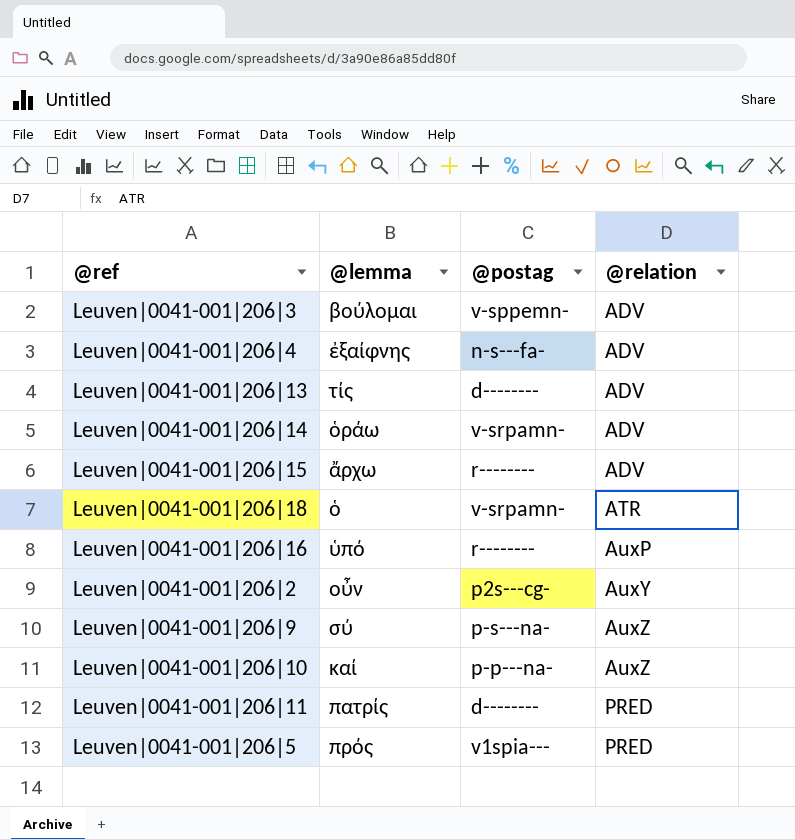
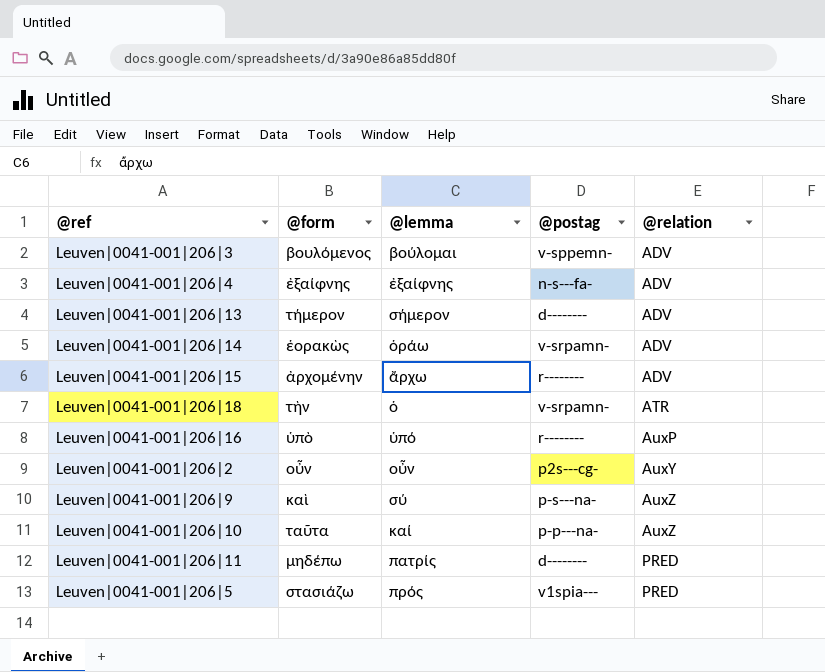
column @form | position: none -> 2
Leuven|0041-001|206|13 | @lemma: τίς -> σήμερον

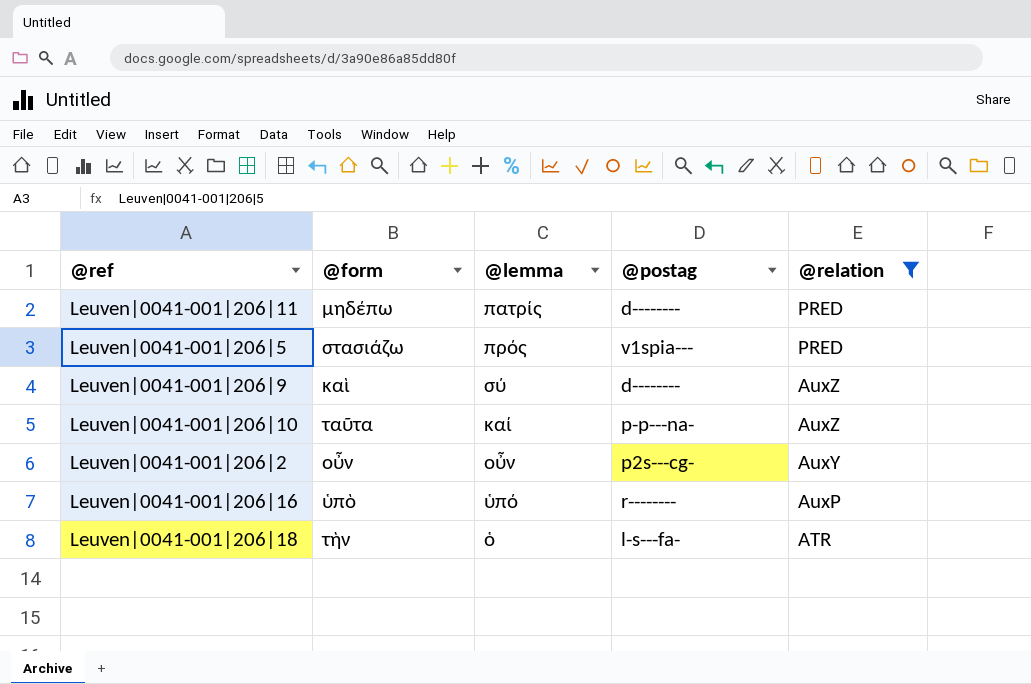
filter: none -> @relation != ADV
row order: @relation ascending -> @relation descending
Leuven|0041-001|206|9 | @postag: p-s---na- -> d--------
Leuven|0041-001|206|18 | @postag: v-srpamn- -> l-s---fa-

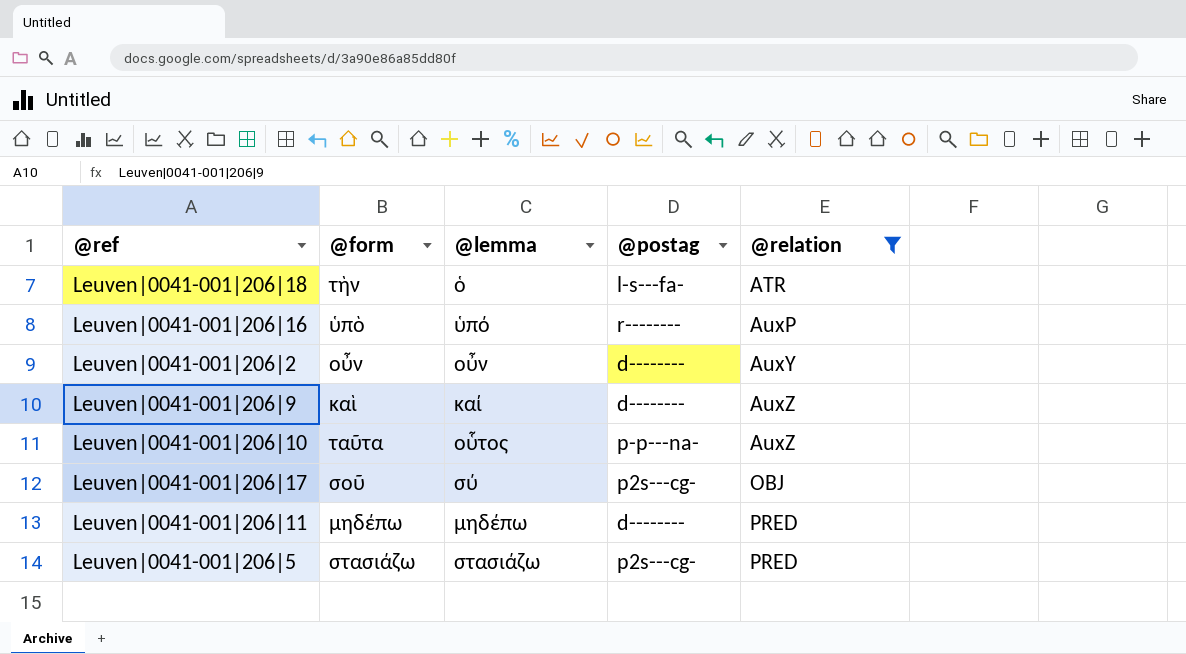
row order: @relation descending -> @relation ascending
Leuven|0041-001|206|2 | @postag: p2s---cg- -> d--------
Leuven|0041-001|206|9 | @lemma: σύ -> καί
Leuven|0041-001|206|10 | @lemma: καί -> οὗτος
row Leuven|0041-001|206|17: none -> σοῦ | σύ | p2s---cg- | OBJ
Leuven|0041-001|206|11 | @lemma: πατρίς -> μηδέπω
Leuven|0041-001|206|5 | @lemma: πρός -> στασιάζω
Leuven|0041-001|206|5 | @postag: v1spia--- -> p2s---cg-

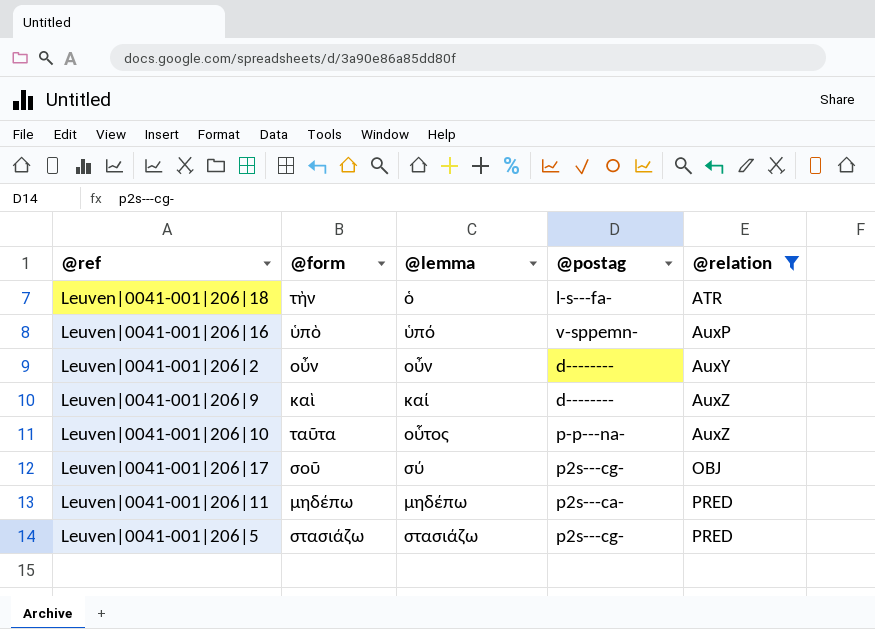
Leuven|0041-001|206|16 | @postag: r-------- -> v-sppemn-
Leuven|0041-001|206|11 | @postag: d-------- -> p2s---ca-

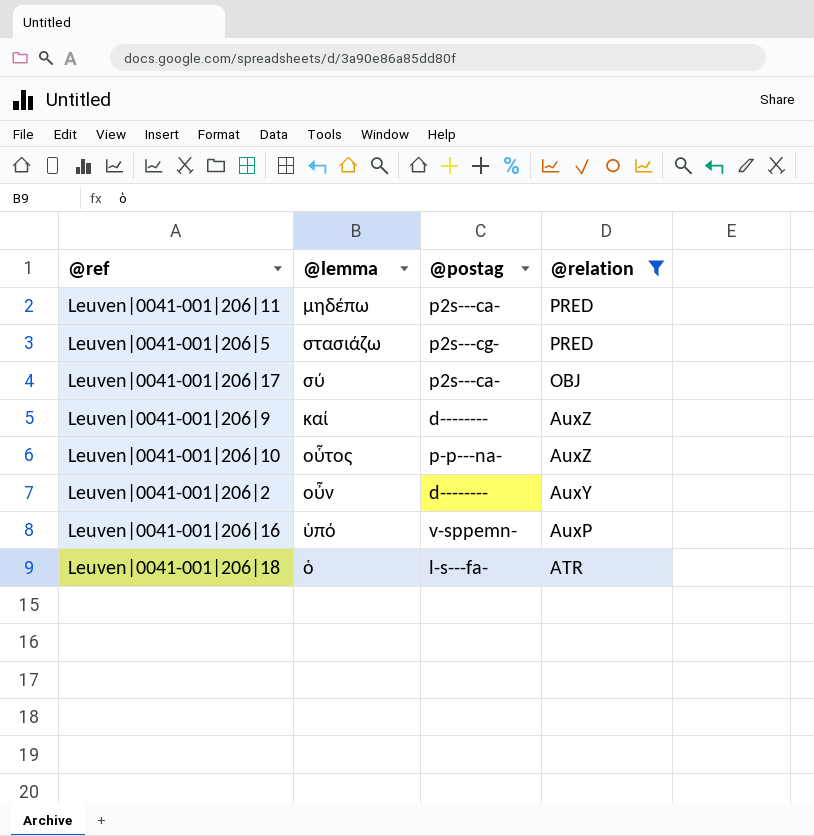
row order: @relation ascending -> @relation descending
column @form | position: 2 -> none
Leuven|0041-001|206|17 | @postag: p2s---cg- -> p2s---ca-

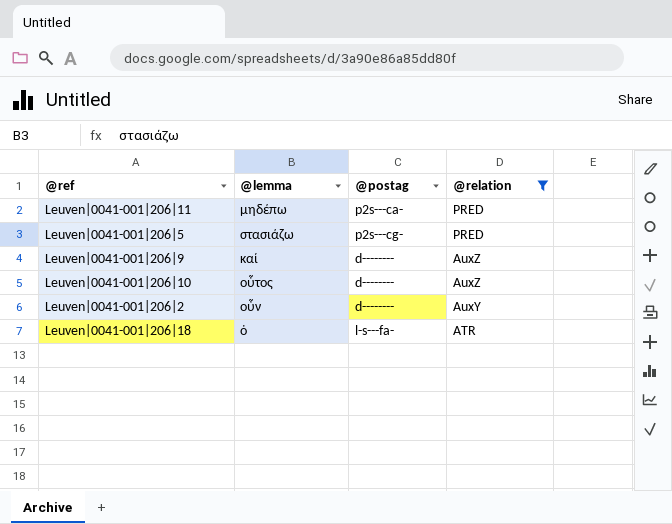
row Leuven|0041-001|206|17: σύ | p2s---ca- | OBJ -> none
row Leuven|0041-001|206|16: ὑπό | v-sppemn- | AuxP -> none
Leuven|0041-001|206|10 | @postag: p-p---na- -> d--------

